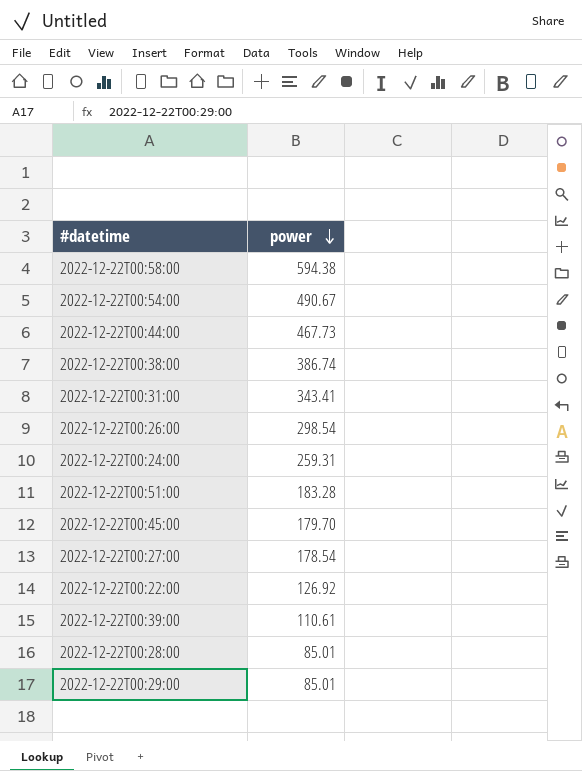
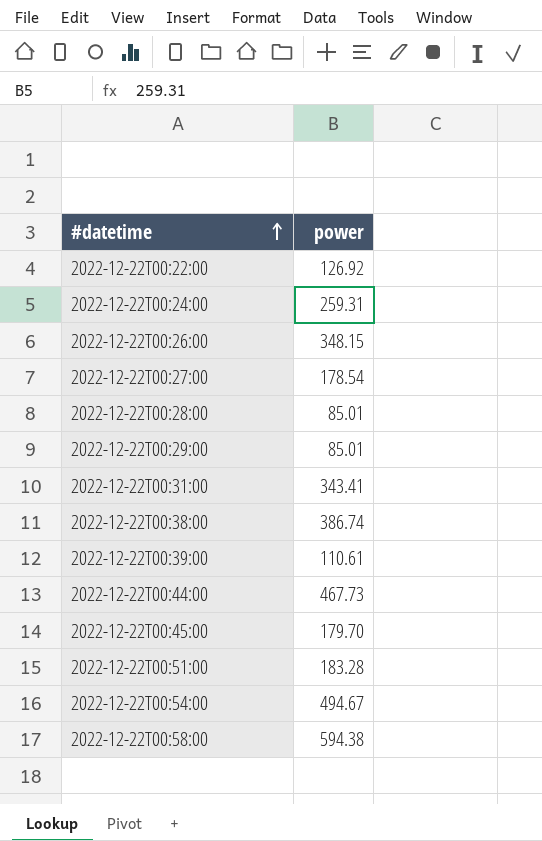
row order: power descending -> #datetime ascending
2022-12-22T00:26:00 | power: 298.54 -> 348.15
2022-12-22T00:54:00 | power: 490.67 -> 494.67

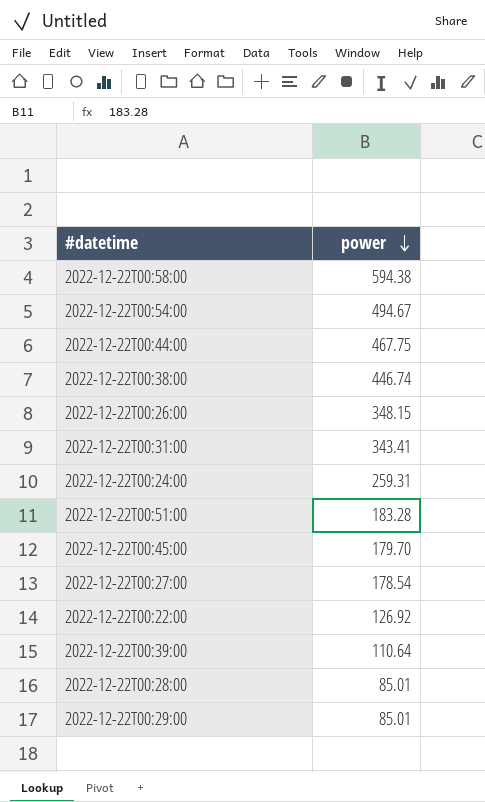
row order: #datetime ascending -> power descending
2022-12-22T00:44:00 | power: 467.73 -> 467.75
2022-12-22T00:38:00 | power: 386.74 -> 446.74
2022-12-22T00:39:00 | power: 110.61 -> 110.64

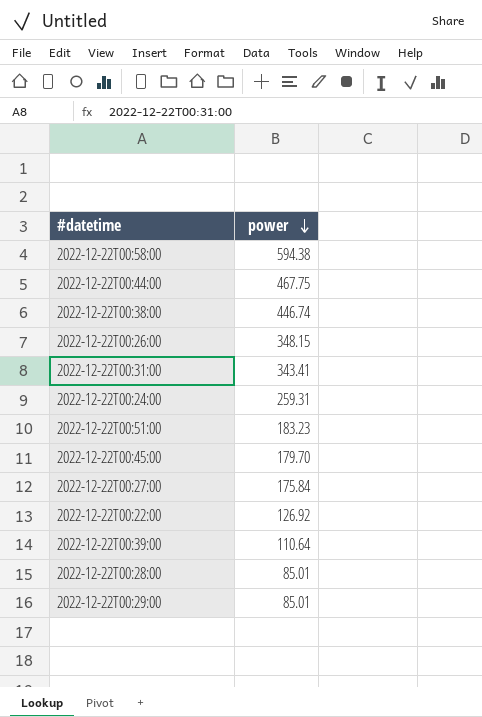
row 2022-12-22T00:54:00: 494.67 -> none
2022-12-22T00:51:00 | power: 183.28 -> 183.23
2022-12-22T00:27:00 | power: 178.54 -> 175.84

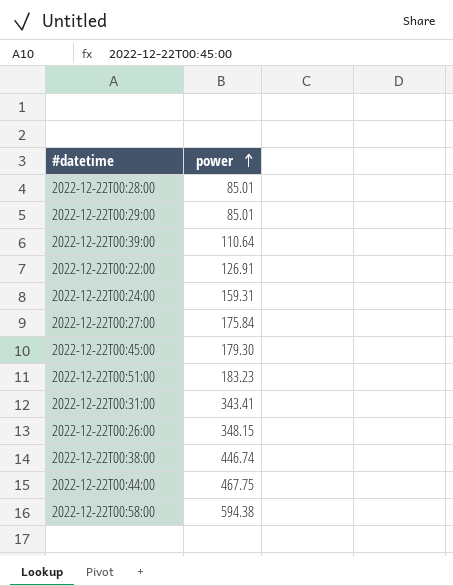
row order: power descending -> power ascending
2022-12-22T00:22:00 | power: 126.92 -> 126.91
2022-12-22T00:24:00 | power: 259.31 -> 159.31
2022-12-22T00:45:00 | power: 179.70 -> 179.30

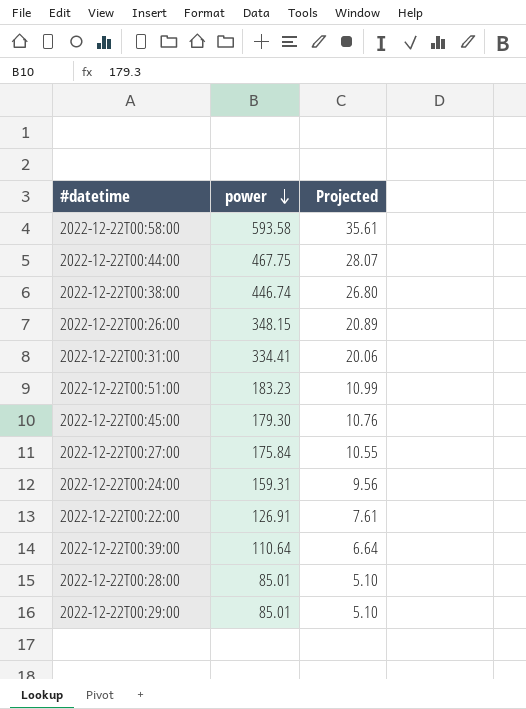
row order: power ascending -> power descending
column Projected | formula: none -> [power] * 0.06
2022-12-22T00:58:00 | power: 594.38 -> 593.58
2022-12-22T00:31:00 | power: 343.41 -> 334.41

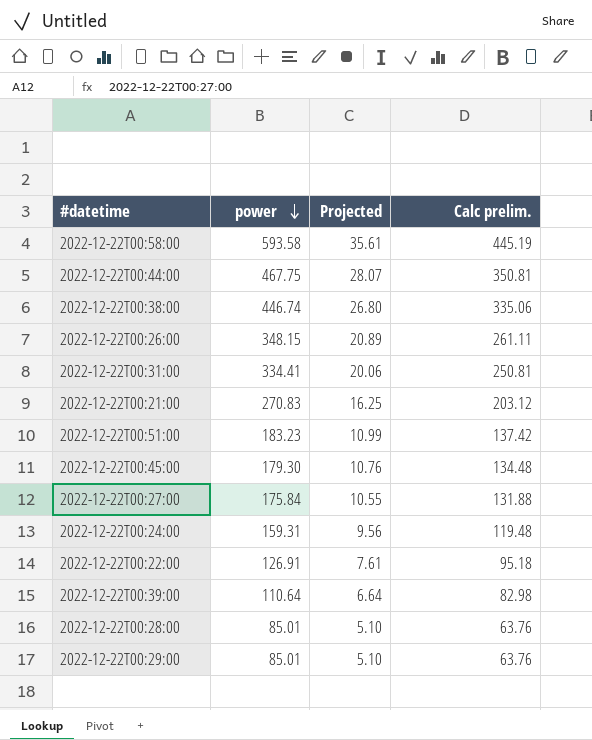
column Calc prelim. | formula: none -> [power] * 0.75
row 2022-12-22T00:21:00: none -> 270.83 | 16.25 | 203.12

